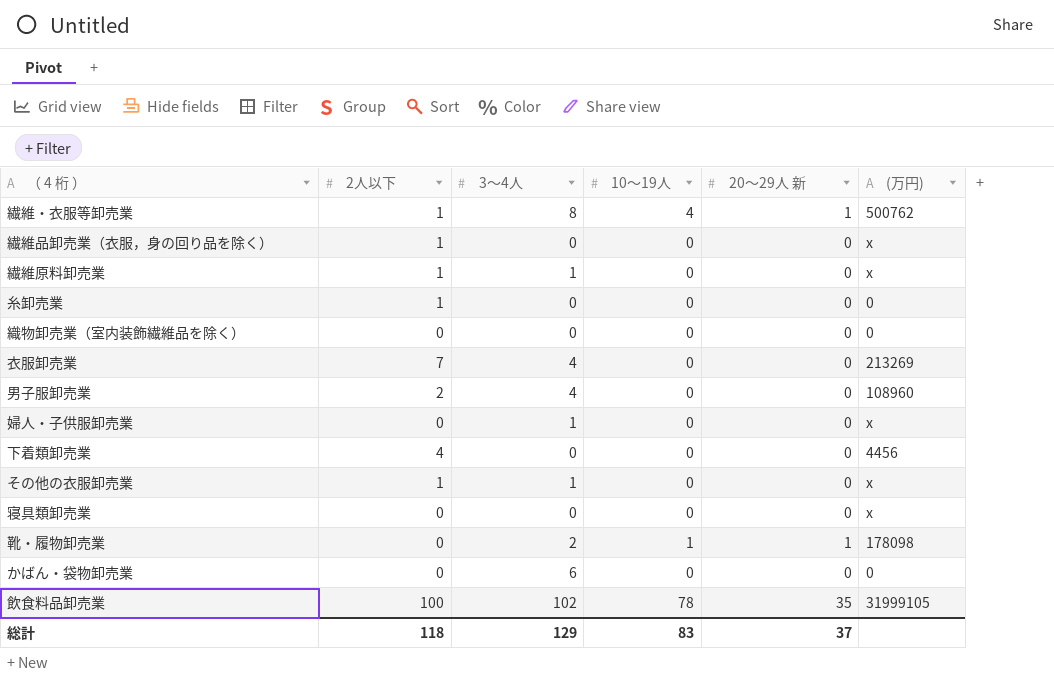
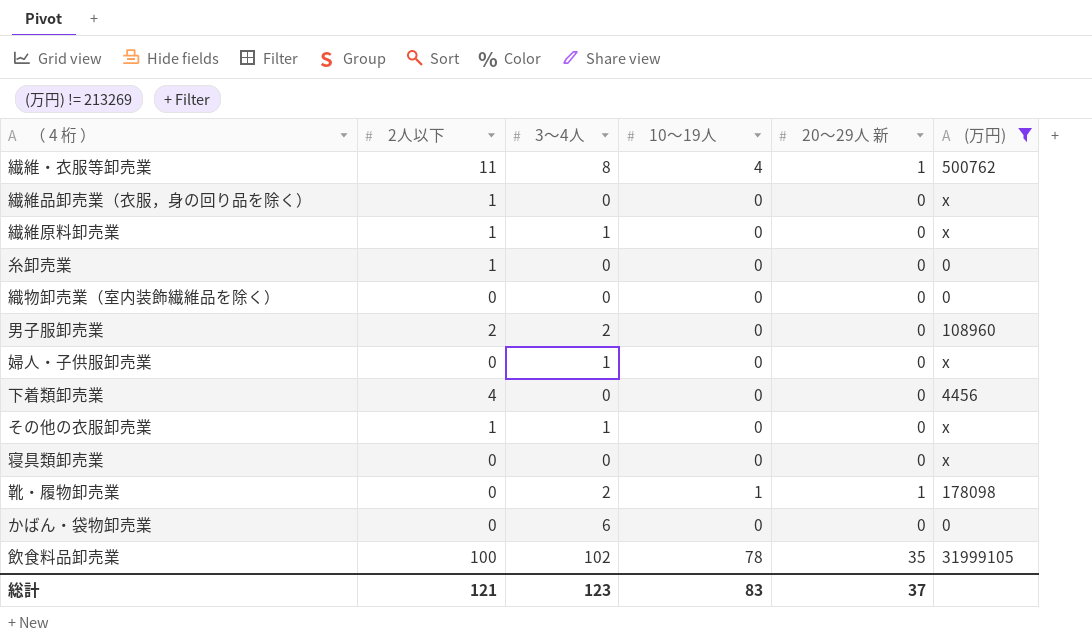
filter: none -> (万円) != 213269
繊維・衣服等卸売業 | 2人以下: 1 -> 11
男子服卸売業 | 3～4人: 4 -> 2
総計 | 2人以下: 118 -> 121
総計 | 3～4人: 129 -> 123

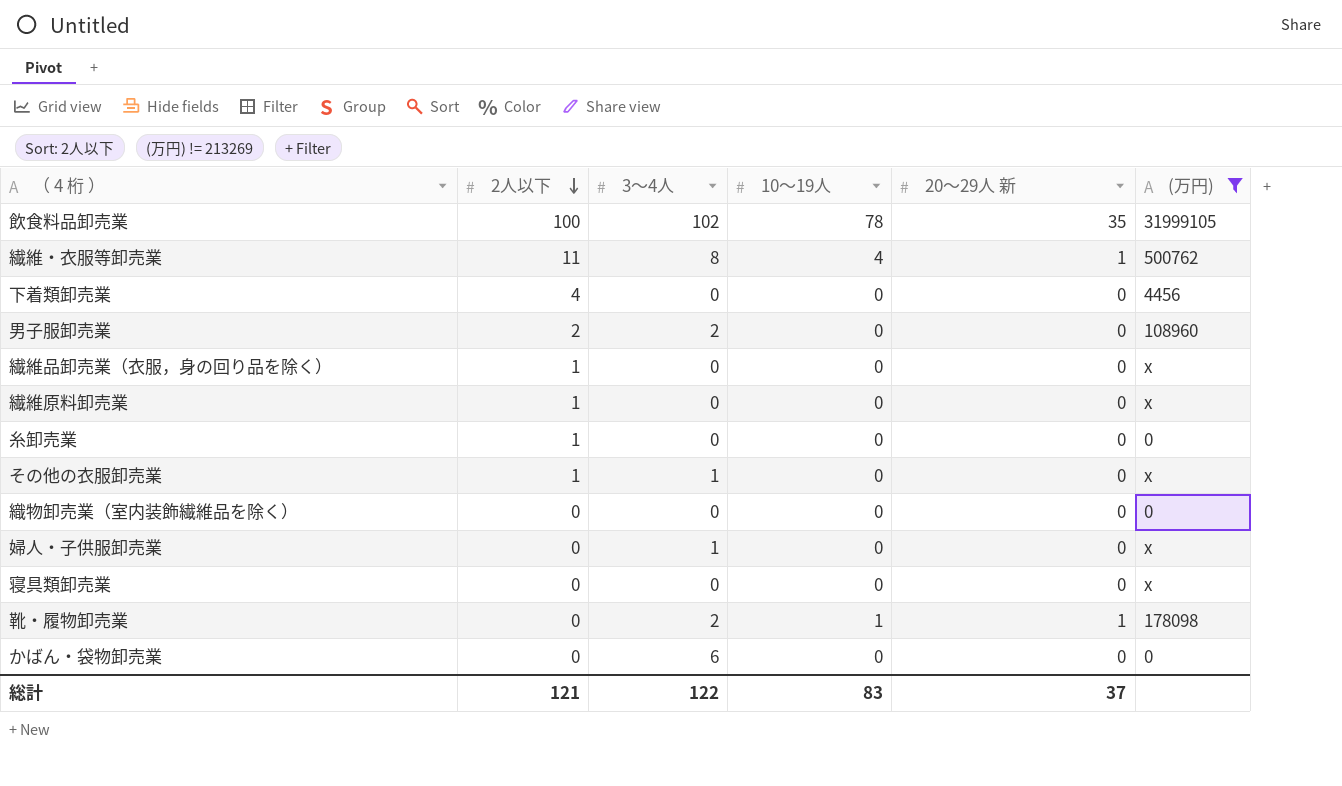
row order: none -> 2人以下 descending
繊維原料卸売業 | 3～4人: 1 -> 0
総計 | 3～4人: 123 -> 122

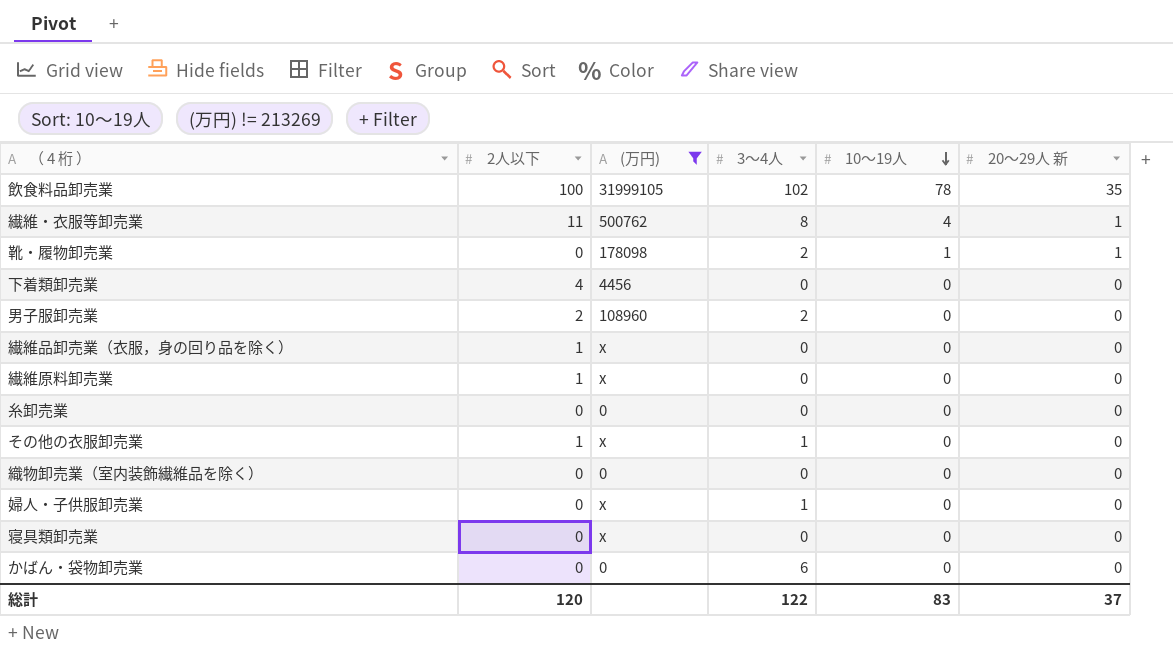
row order: 2人以下 descending -> 10～19人 descending
column (万円) | position: 6 -> 3
糸卸売業 | 2人以下: 1 -> 0
総計 | 2人以下: 121 -> 120

